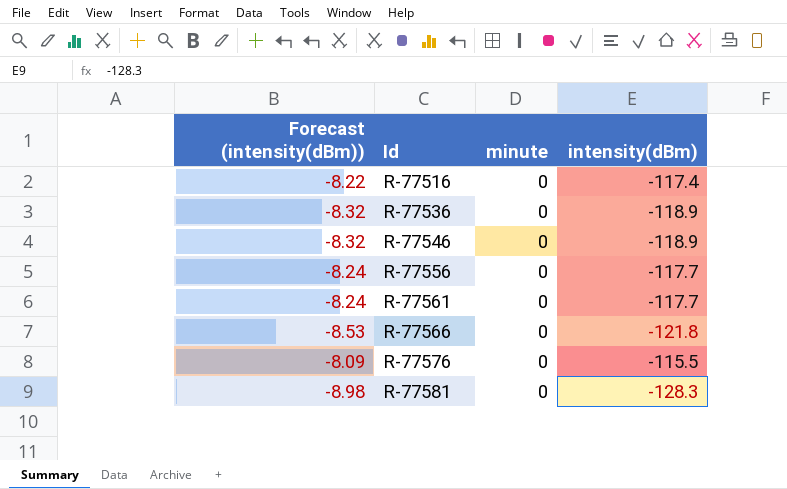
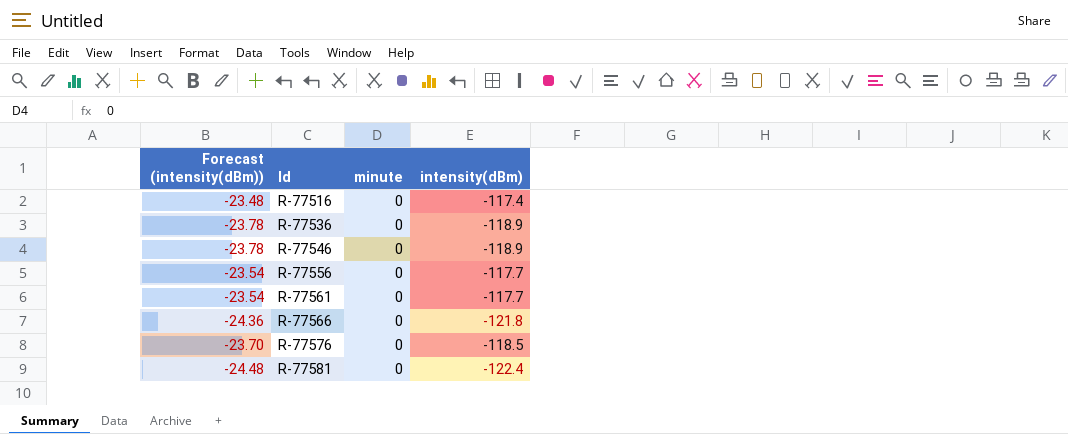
column Forecast (intensity(dBm)) | formula: [intensity(dBm)] * 0.07 -> [intensity(dBm)] * 0.2
R-77576 | intensity(dBm): -115.5 -> -118.5
R-77581 | intensity(dBm): -128.3 -> -122.4

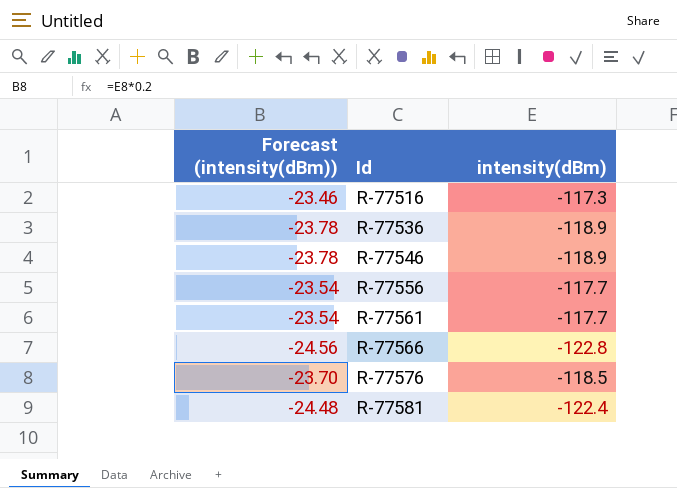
column minute | position: 3 -> none
R-77516 | Forecast (intensity(dBm)): -23.48 -> -23.46
R-77516 | intensity(dBm): -117.4 -> -117.3
R-77566 | Forecast (intensity(dBm)): -24.36 -> -24.56
R-77566 | intensity(dBm): -121.8 -> -122.8

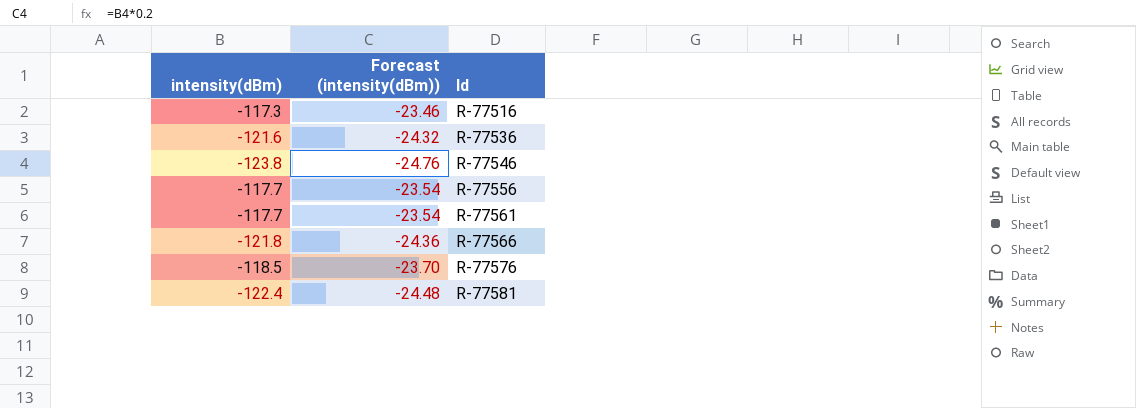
column intensity(dBm) | position: 3 -> 1
R-77536 | intensity(dBm): -118.9 -> -121.6
R-77536 | Forecast (intensity(dBm)): -23.78 -> -24.32
R-77546 | intensity(dBm): -118.9 -> -123.8
R-77546 | Forecast (intensity(dBm)): -23.78 -> -24.76
R-77566 | intensity(dBm): -122.8 -> -121.8
R-77566 | Forecast (intensity(dBm)): -24.56 -> -24.36

